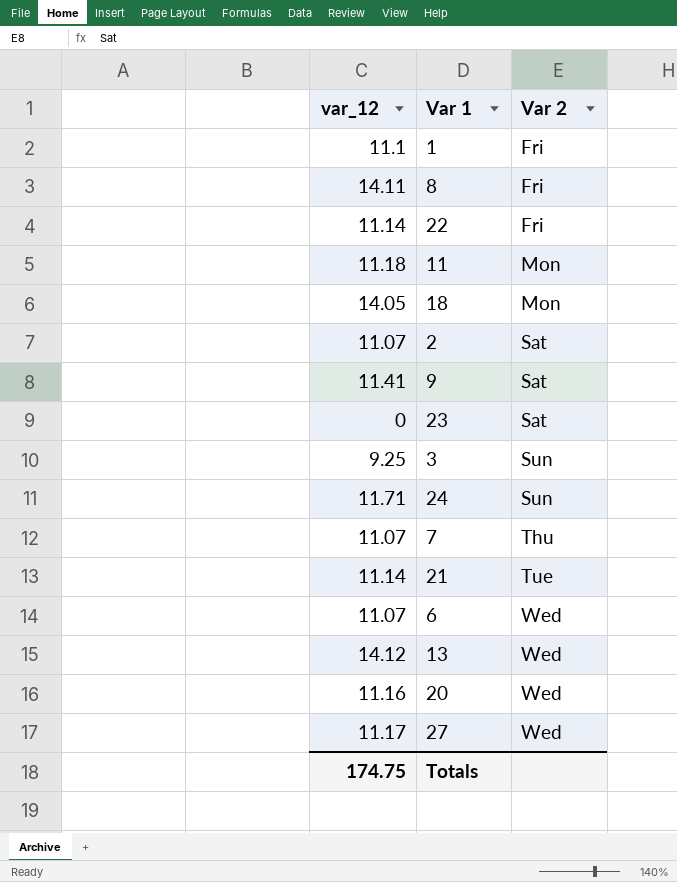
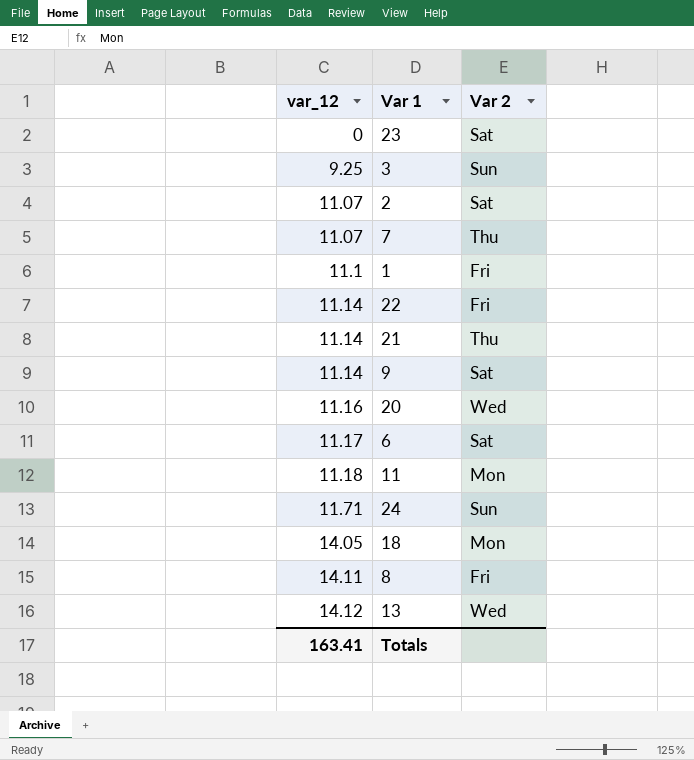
row order: Var 2 ascending -> var_12 ascending
row 27: 11.17 | Wed -> none
21 | Var 2: Tue -> Thu
9 | var_12: 11.41 -> 11.14
6 | var_12: 11.07 -> 11.17
6 | Var 2: Wed -> Sat
Totals | var_12: 174.75 -> 163.41

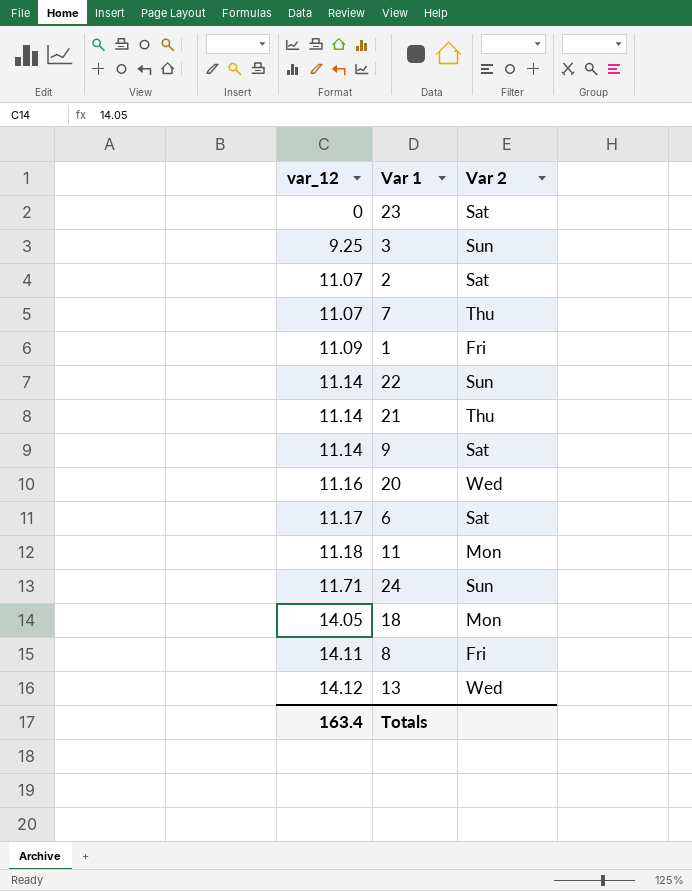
1 | var_12: 11.1 -> 11.09
22 | Var 2: Fri -> Sun
Totals | var_12: 163.41 -> 163.4

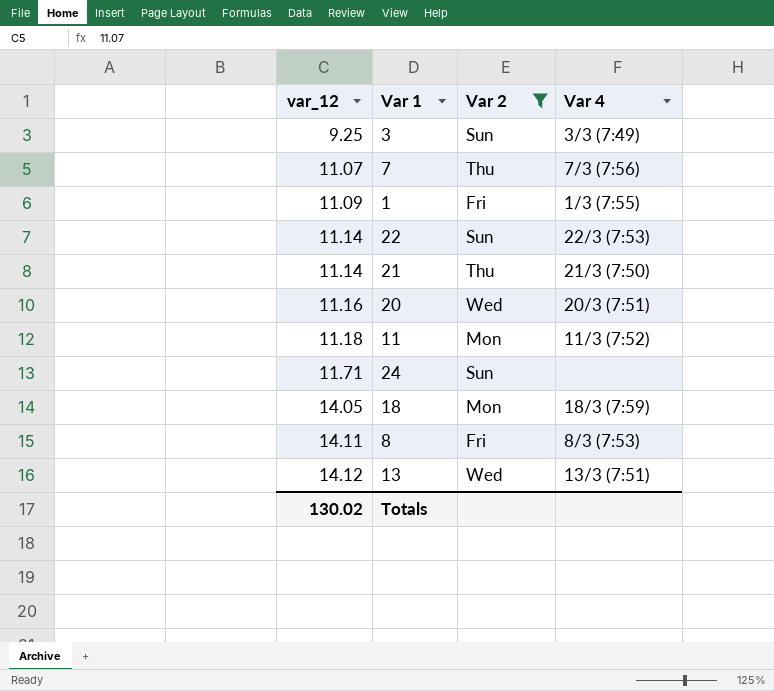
filter: none -> Var 2 != Sat
column Var 4 | position: none -> 4
Totals | var_12: 163.4 -> 130.02

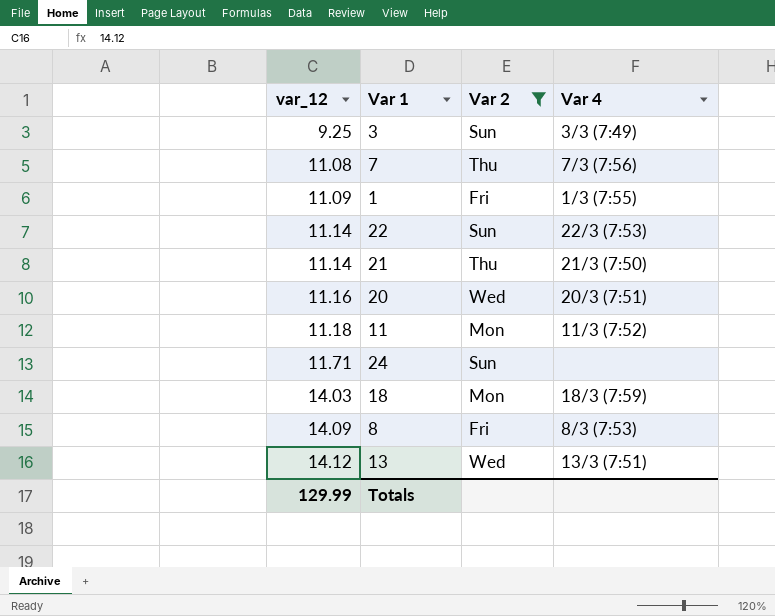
7 | var_12: 11.07 -> 11.08
18 | var_12: 14.05 -> 14.03
8 | var_12: 14.11 -> 14.09
Totals | var_12: 130.02 -> 129.99

